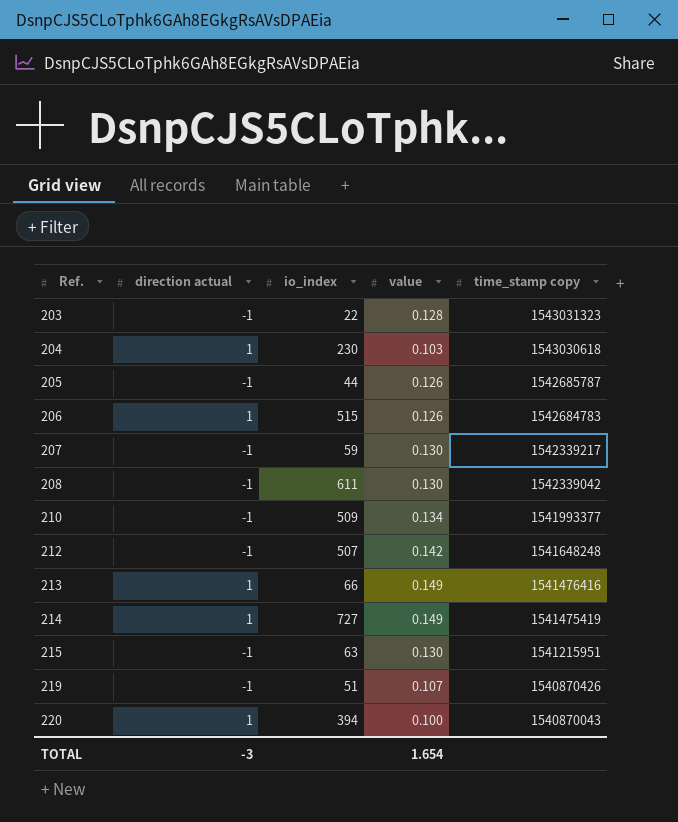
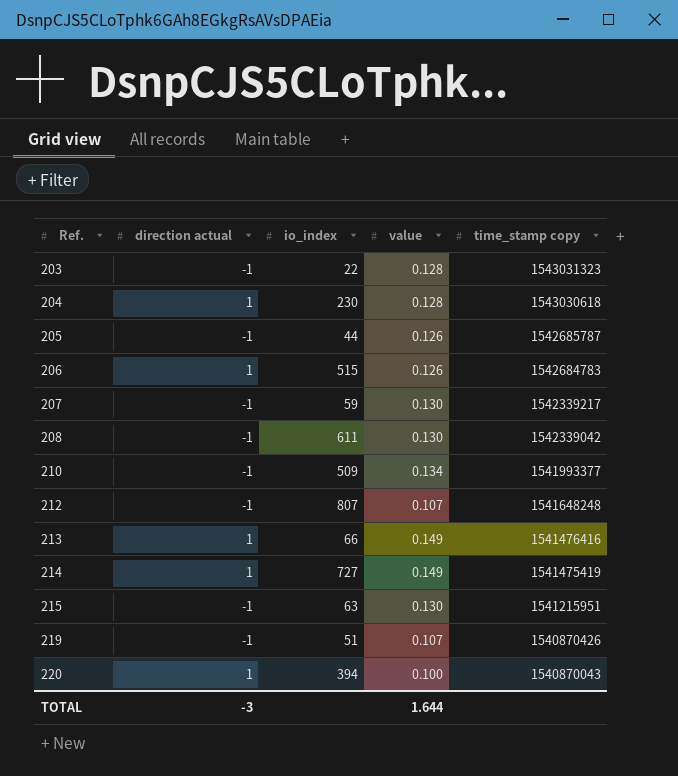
204 | value: 0.103 -> 0.128
212 | io_index: 507 -> 807
212 | value: 0.142 -> 0.107
TOTAL | value: 1.654 -> 1.644

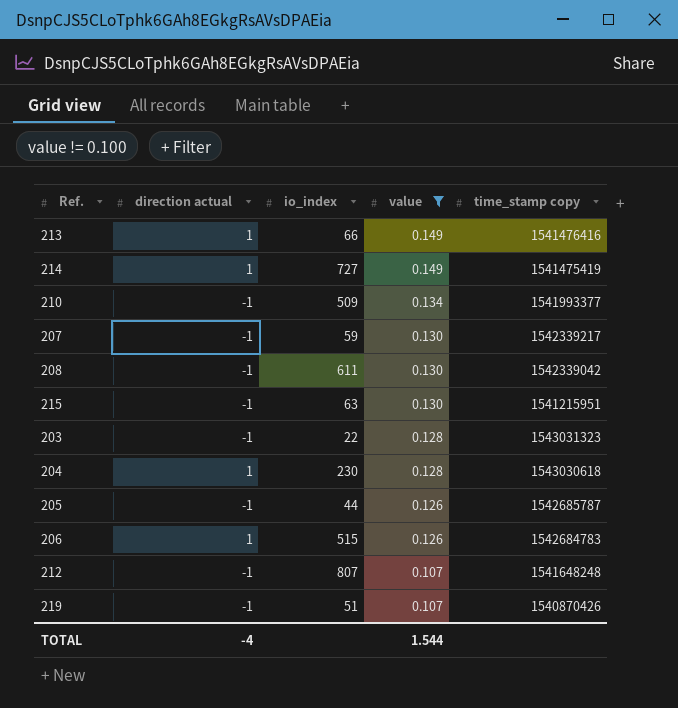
filter: none -> value != 0.100
row order: Ref. ascending -> value descending
TOTAL | direction actual: -3 -> -4
TOTAL | value: 1.644 -> 1.544

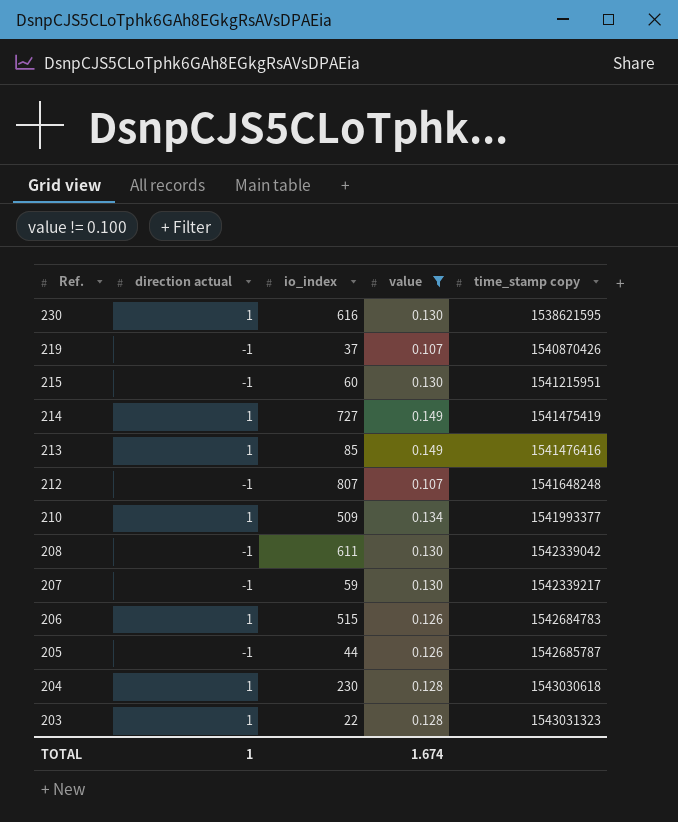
row order: value descending -> Ref. descending
row 230: none -> 1 | 616 | 0.130 | 1538621595
219 | io_index: 51 -> 37
215 | io_index: 63 -> 60
213 | io_index: 66 -> 85
210 | direction actual: -1 -> 1
203 | direction actual: -1 -> 1
TOTAL | direction actual: -4 -> 1
TOTAL | value: 1.544 -> 1.674

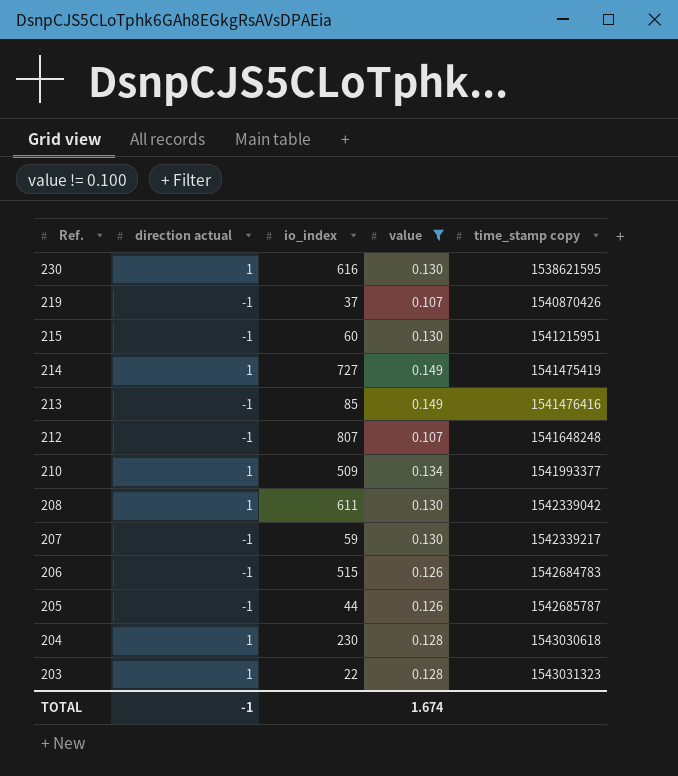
213 | direction actual: 1 -> -1
208 | direction actual: -1 -> 1
206 | direction actual: 1 -> -1
TOTAL | direction actual: 1 -> -1

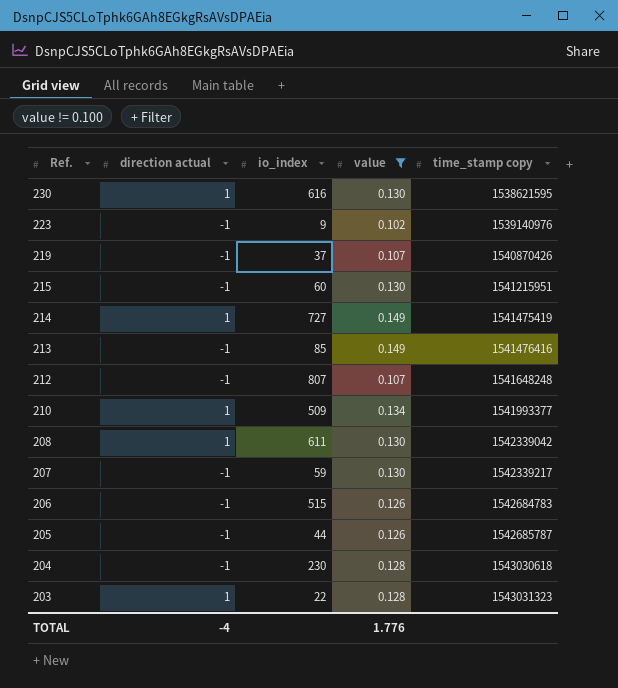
row 223: none -> -1 | 9 | 0.102 | 1539140976
204 | direction actual: 1 -> -1
TOTAL | direction actual: -1 -> -4
TOTAL | value: 1.674 -> 1.776

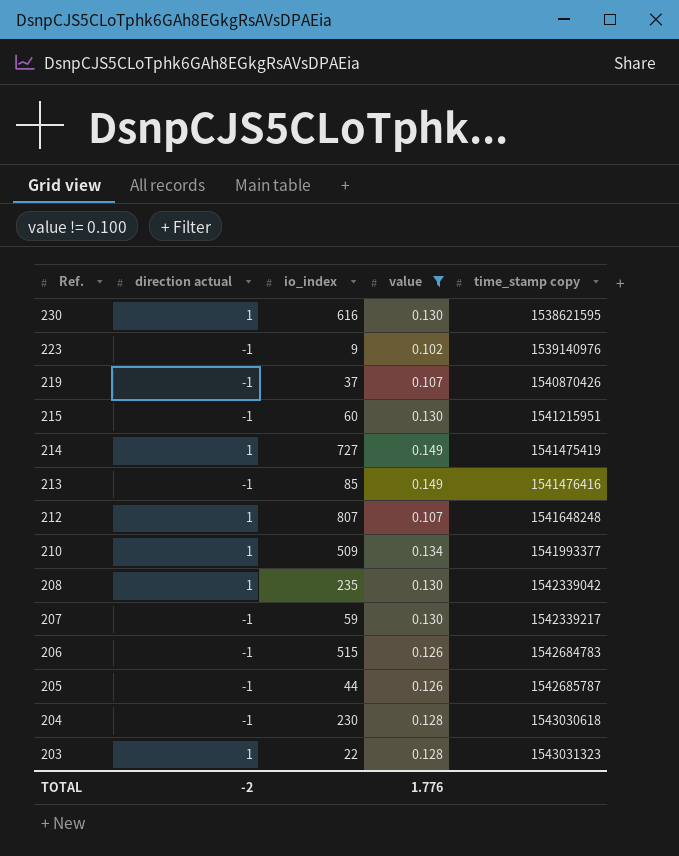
212 | direction actual: -1 -> 1
208 | io_index: 611 -> 235
TOTAL | direction actual: -4 -> -2

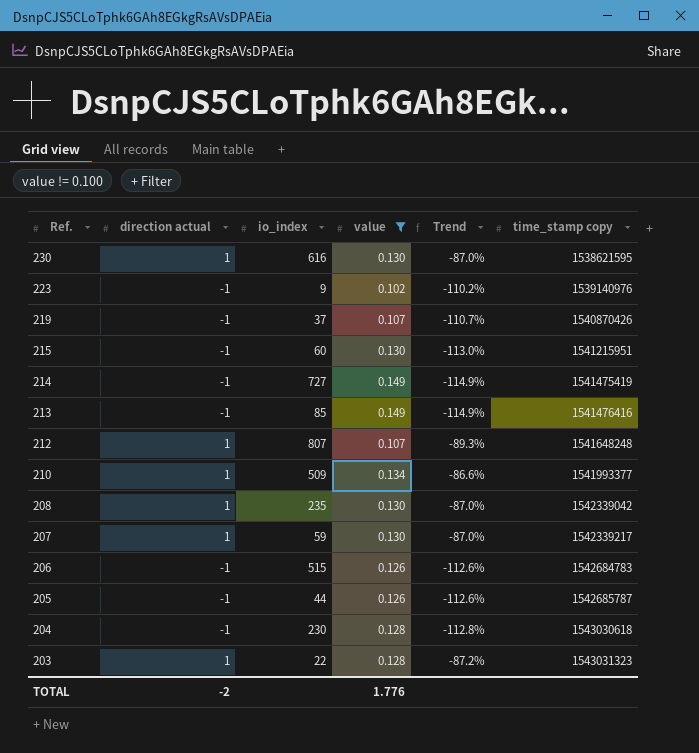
column Trend | formula: none -> ([value] - [direction actual]) / [direction actual]
214 | direction actual: 1 -> -1
207 | direction actual: -1 -> 1

